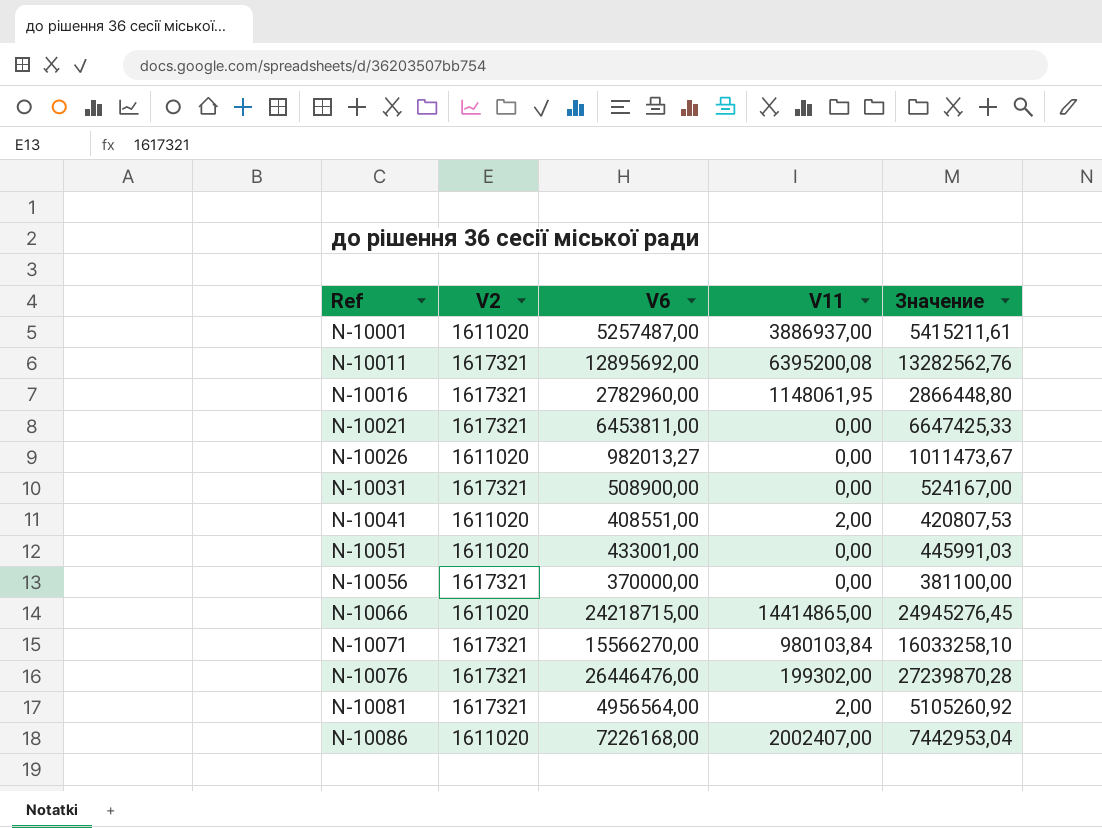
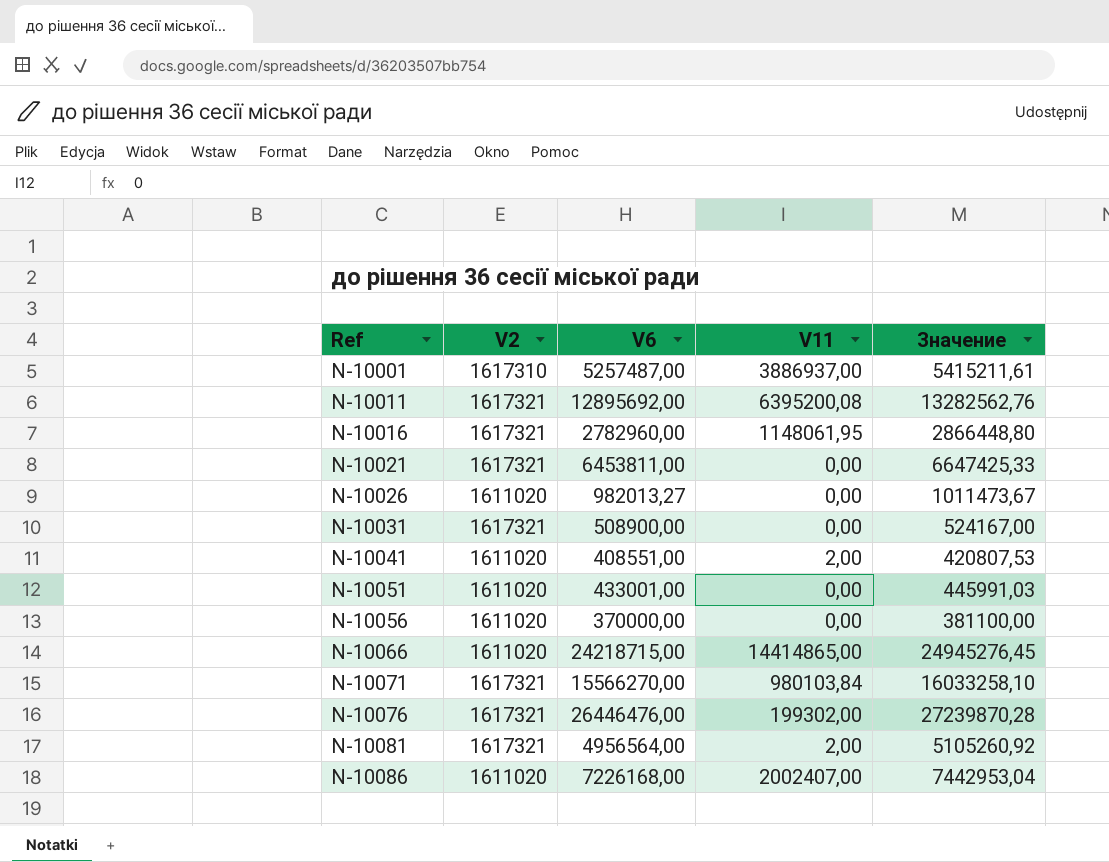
N-10001 | V2: 1611020 -> 1617310
N-10056 | V2: 1617321 -> 1611020

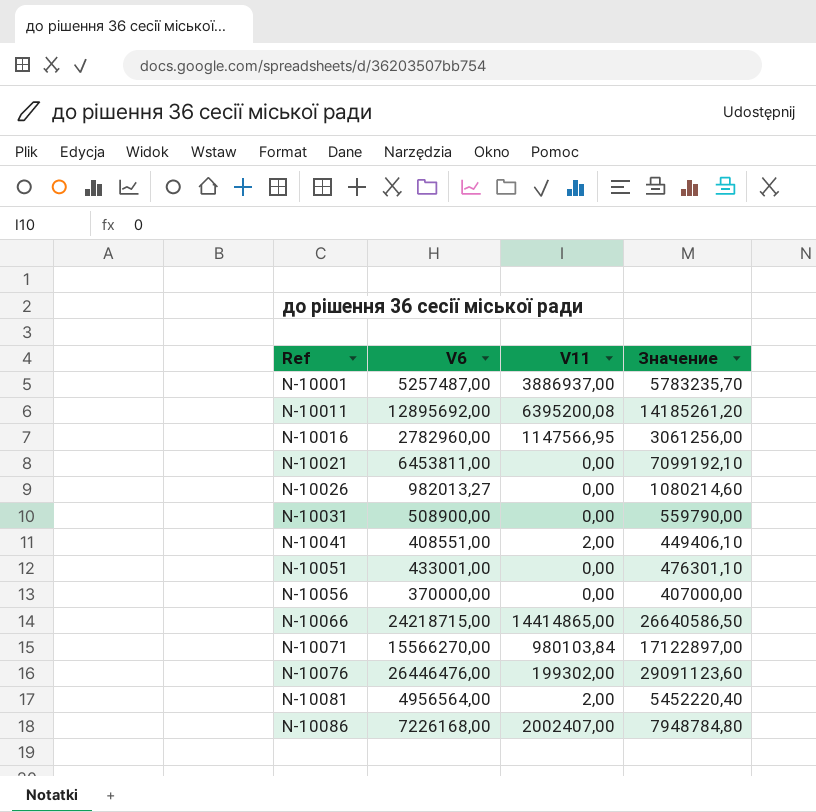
column V2 | position: 2 -> none
column Значение | formula: [V6] * 1,03 -> [V6] * 1,1
N-10016 | V11: 1148061,95 -> 1147566,95

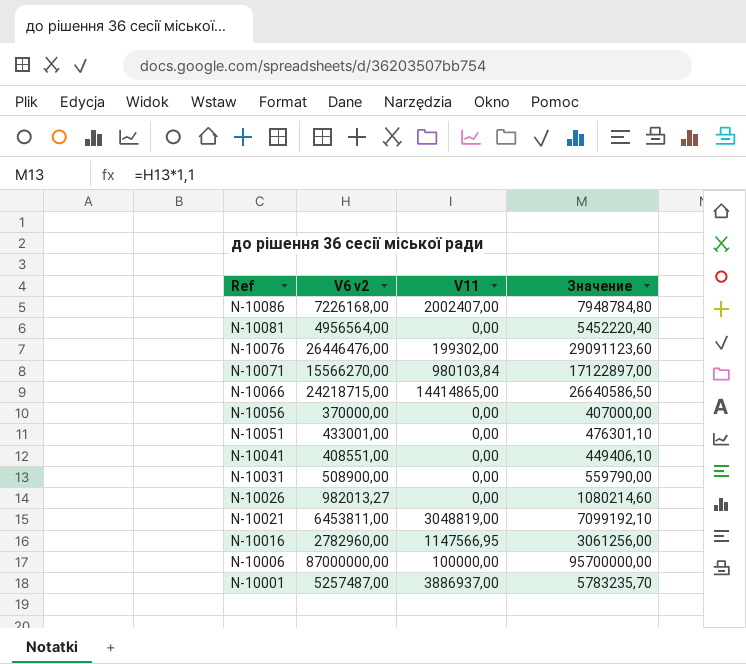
row order: Ref ascending -> Ref descending
column name: V6 -> V6 v2
row N-10011: 12895692,00 | 6395200,08 | 14185261,20 -> none
N-10081 | V11: 2,00 -> 0,00
N-10041 | V11: 2,00 -> 0,00
N-10021 | V11: 0,00 -> 3048819,00
row N-10006: none -> 87000000,00 | 100000,00 | 95700000,00

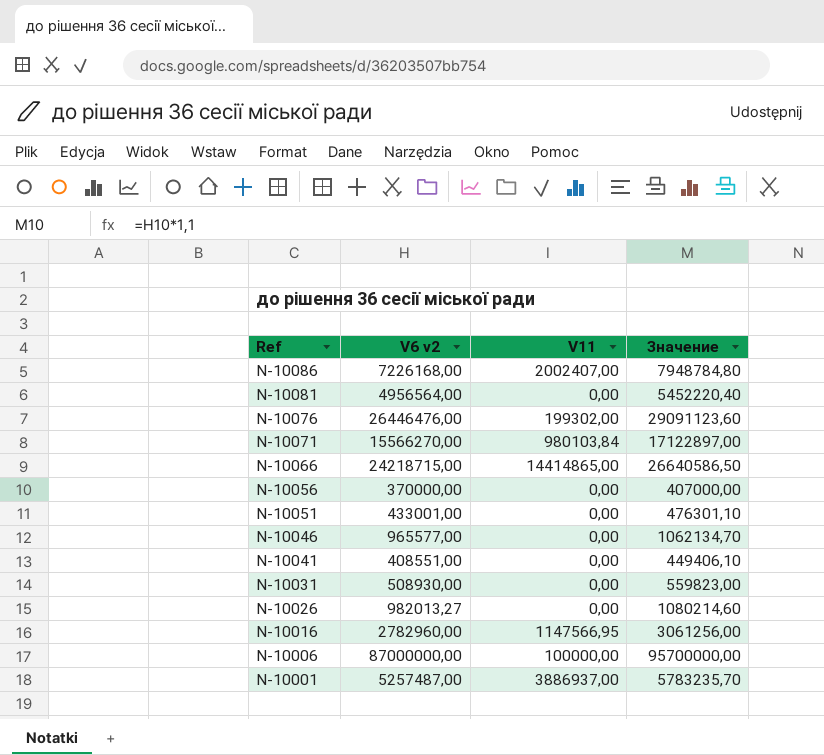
row N-10021: 6453811,00 | 3048819,00 | 7099192,10 -> none
row N-10046: none -> 965577,00 | 0,00 | 1062134,70
N-10031 | V6 v2: 508900,00 -> 508930,00
N-10031 | Значение: 559790,00 -> 559823,00

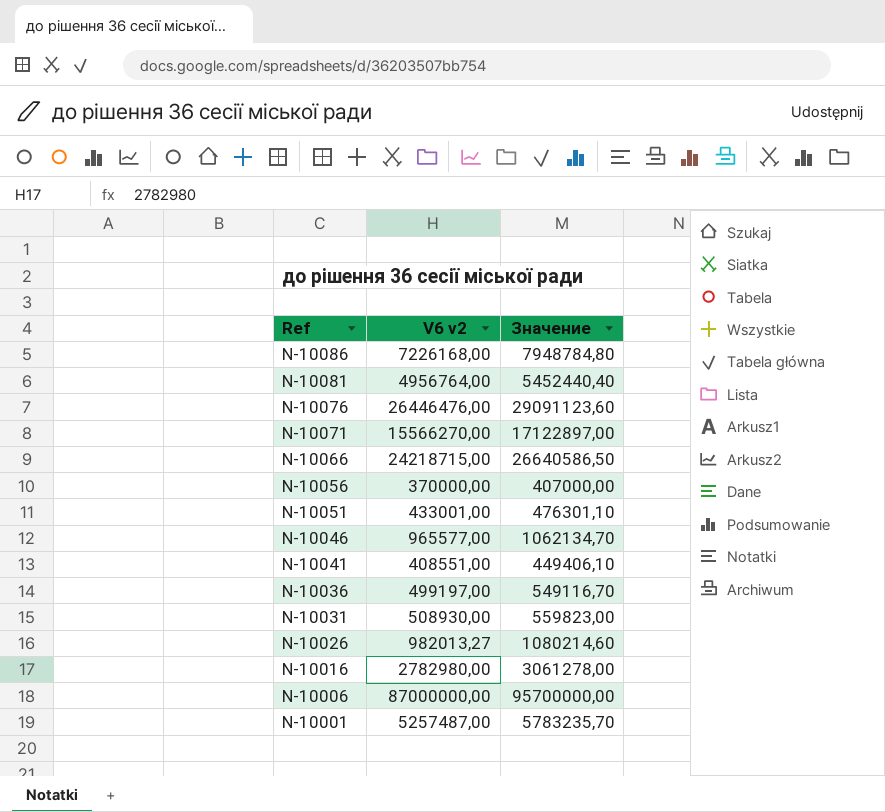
column V11 | position: 3 -> none
N-10081 | V6 v2: 4956564,00 -> 4956764,00
N-10081 | Значение: 5452220,40 -> 5452440,40
row N-10036: none -> 499197,00 | 549116,70
N-10016 | V6 v2: 2782960,00 -> 2782980,00
N-10016 | Значение: 3061256,00 -> 3061278,00

